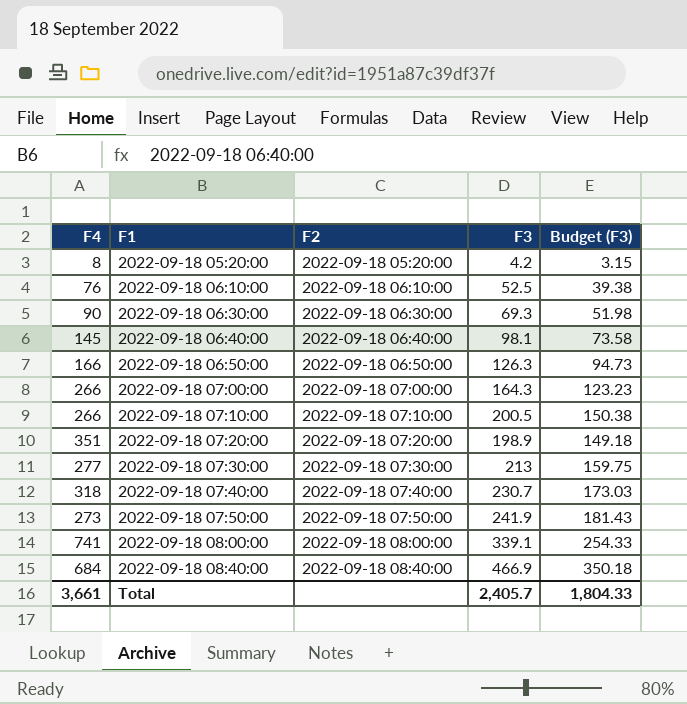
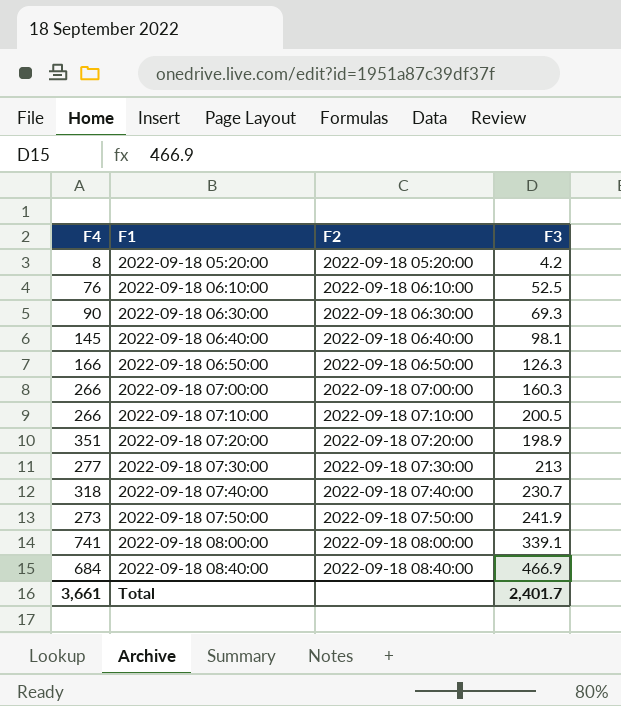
column Budget (F3) | formula: [F3] * 0.75 -> none
2022-09-18 07:00:00 | F3: 164.3 -> 160.3
Total | F3: 2,405.7 -> 2,401.7

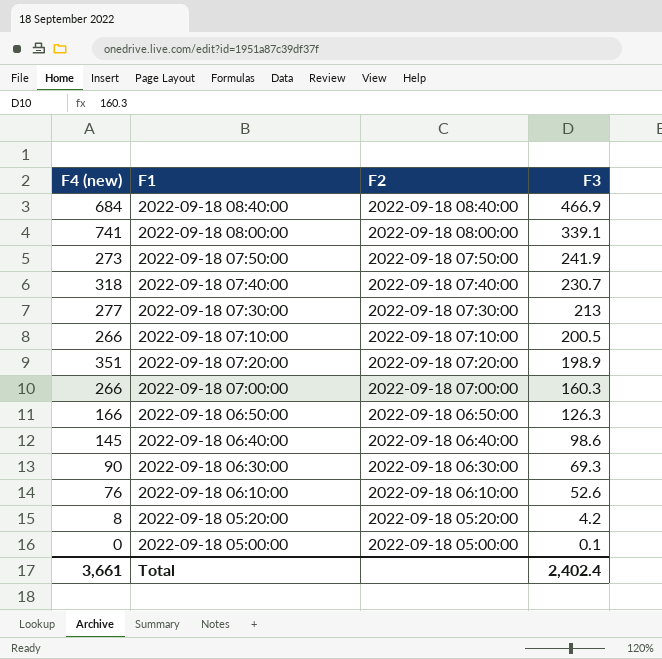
row order: F1 ascending -> F3 descending
column name: F4 -> F4 (new)
2022-09-18 06:40:00 | F3: 98.1 -> 98.6
2022-09-18 06:10:00 | F3: 52.5 -> 52.6
row 2022-09-18 05:00:00: none -> 0 | 2022-09-18 05:00:00 | 0.1
Total | F3: 2,401.7 -> 2,402.4

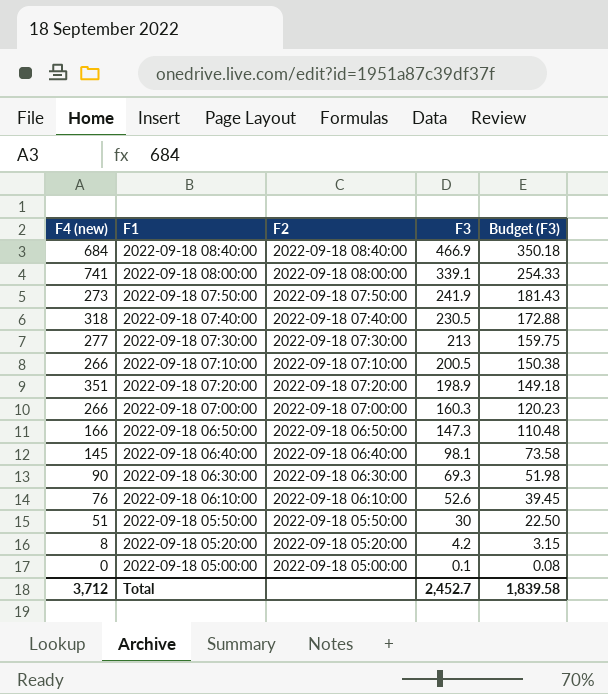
column Budget (F3) | formula: none -> [F3] * 0.75
2022-09-18 07:40:00 | F3: 230.7 -> 230.5
2022-09-18 06:50:00 | F3: 126.3 -> 147.3
2022-09-18 06:40:00 | F3: 98.6 -> 98.1
row 2022-09-18 05:50:00: none -> 51 | 2022-09-18 05:50:00 | 30 | 22.50
Total | F4 (new): 3,661 -> 3,712
Total | F3: 2,402.4 -> 2,452.7

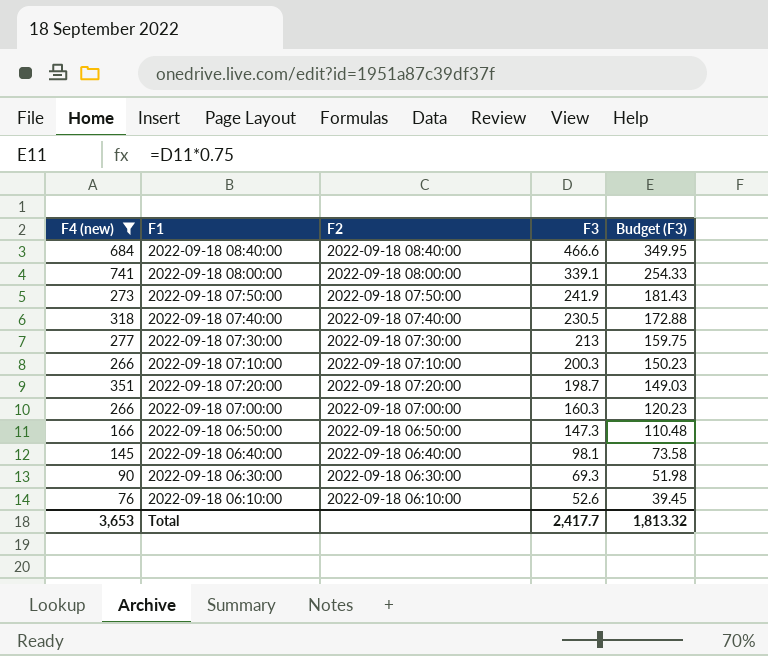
filter: none -> F4 (new) >= 76
2022-09-18 08:40:00 | F3: 466.9 -> 466.6
2022-09-18 08:40:00 | Budget (F3): 350.18 -> 349.95
2022-09-18 07:10:00 | F3: 200.5 -> 200.3
2022-09-18 07:10:00 | Budget (F3): 150.38 -> 150.23
2022-09-18 07:20:00 | F3: 198.9 -> 198.7
2022-09-18 07:20:00 | Budget (F3): 149.18 -> 149.03
Total | F4 (new): 3,712 -> 3,653
Total | F3: 2,452.7 -> 2,417.7
Total | Budget (F3): 1,839.58 -> 1,813.32

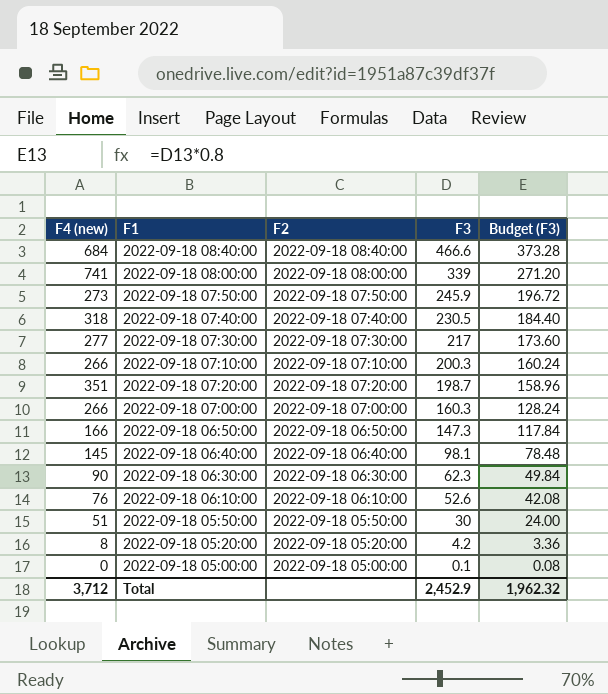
filter: F4 (new) >= 76 -> none
column Budget (F3) | formula: [F3] * 0.75 -> [F3] * 0.8
2022-09-18 08:00:00 | F3: 339.1 -> 339
2022-09-18 07:50:00 | F3: 241.9 -> 245.9
2022-09-18 07:30:00 | F3: 213 -> 217
2022-09-18 06:30:00 | F3: 69.3 -> 62.3
Total | F4 (new): 3,653 -> 3,712
Total | F3: 2,417.7 -> 2,452.9
Total | Budget (F3): 1,813.32 -> 1,962.32

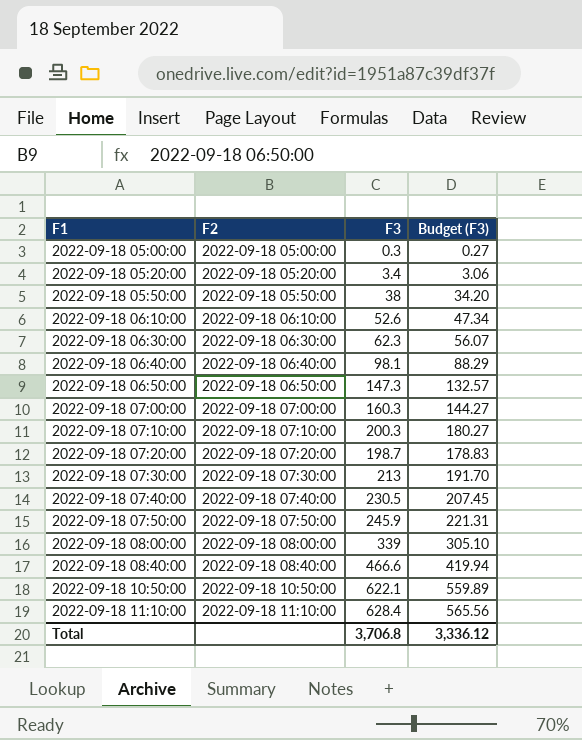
row order: F3 descending -> F1 ascending
column F4 (new) | position: 1 -> none
column Budget (F3) | formula: [F3] * 0.8 -> [F3] * 0.9
2022-09-18 05:00:00 | F3: 0.1 -> 0.3
2022-09-18 05:20:00 | F3: 4.2 -> 3.4
2022-09-18 05:50:00 | F3: 30 -> 38
2022-09-18 07:30:00 | F3: 217 -> 213
row 2022-09-18 10:50:00: none -> 2022-09-18 10:50:00 | 622.1 | 559.89
row 2022-09-18 11:10:00: none -> 2022-09-18 11:10:00 | 628.4 | 565.56
Total | F3: 2,452.9 -> 3,706.8
Total | Budget (F3): 1,962.32 -> 3,336.12

